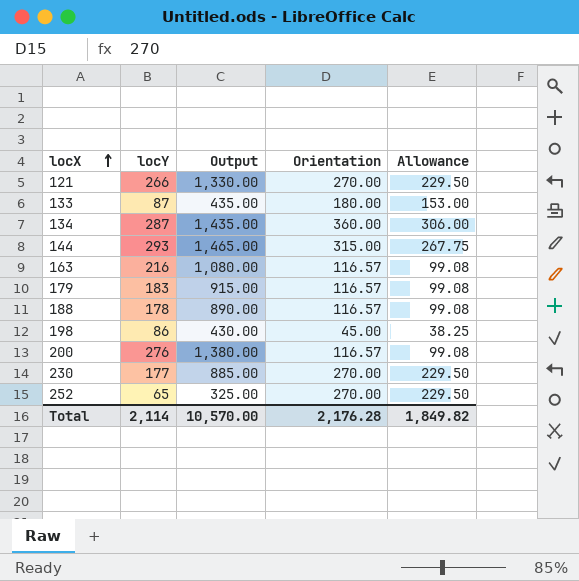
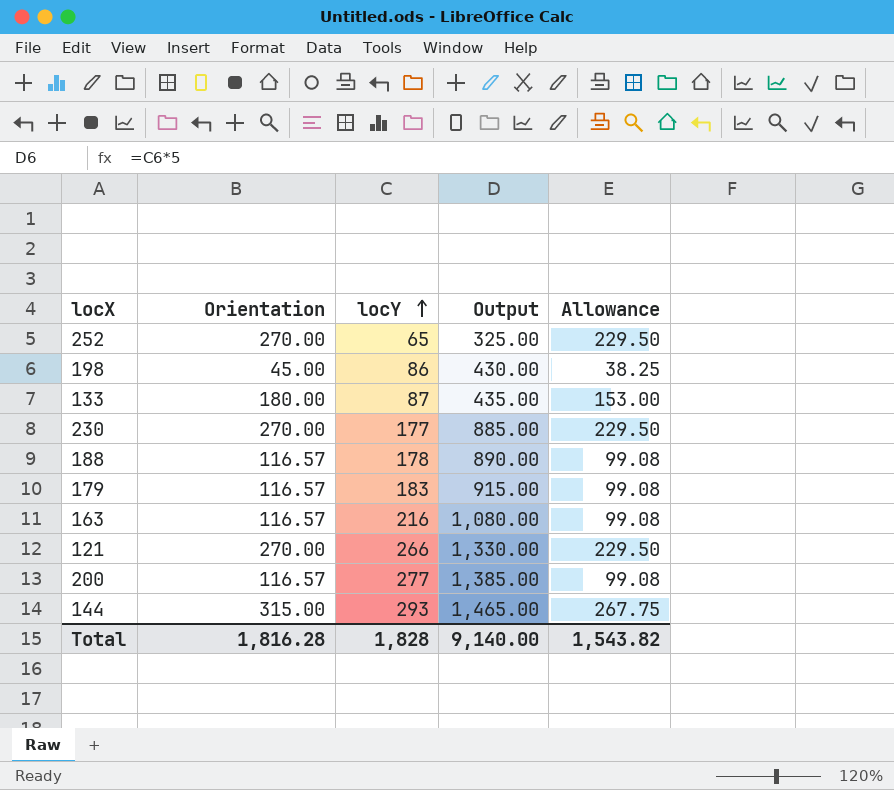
row order: locX ascending -> locY ascending
column Orientation | position: 4 -> 2
row 134: 287 | 1,435.00 | 360.00 | 306.00 -> none
200 | locY: 276 -> 277
200 | Output: 1,380.00 -> 1,385.00
Total | Orientation: 2,176.28 -> 1,816.28
Total | locY: 2,114 -> 1,828
Total | Output: 10,570.00 -> 9,140.00
Total | Allowance: 1,849.82 -> 1,543.82

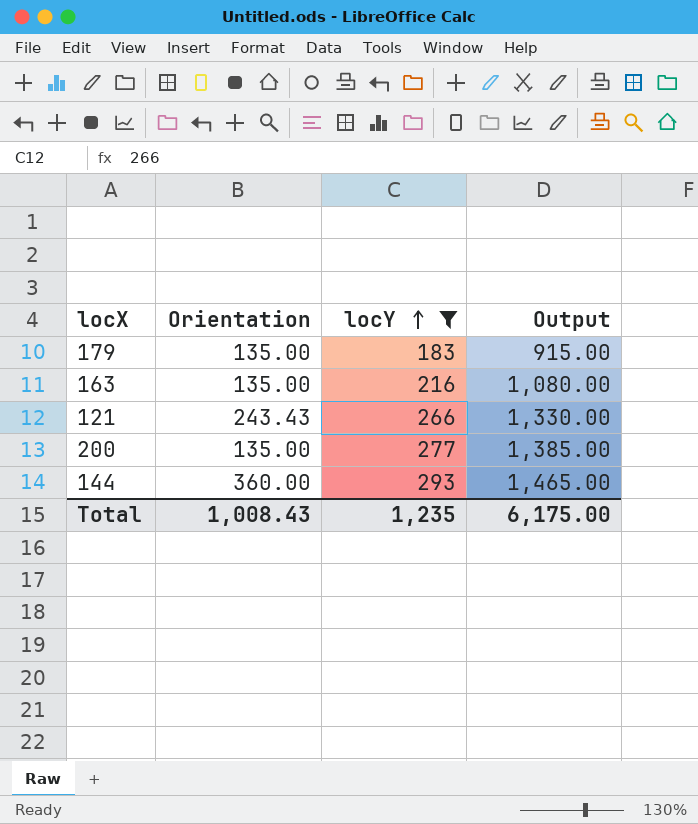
filter: none -> locY >= 183
column Allowance | formula: [Orientation] * 0.85 -> none
179 | Orientation: 116.57 -> 135.00
163 | Orientation: 116.57 -> 135.00
121 | Orientation: 270.00 -> 243.43
200 | Orientation: 116.57 -> 135.00
144 | Orientation: 315.00 -> 360.00
Total | Orientation: 1,816.28 -> 1,008.43
Total | locY: 1,828 -> 1,235
Total | Output: 9,140.00 -> 6,175.00

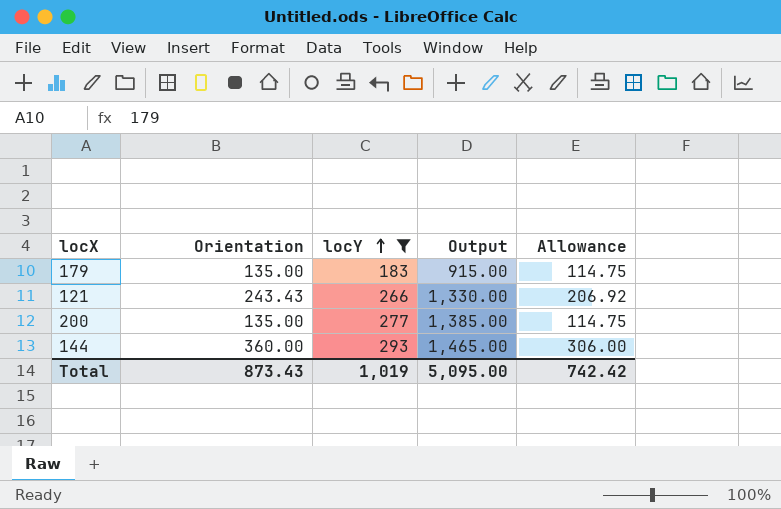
column Allowance | formula: none -> [Orientation] * 0.85
row 163: 135.00 | 216 | 1,080.00 -> none
Total | Orientation: 1,008.43 -> 873.43
Total | locY: 1,235 -> 1,019
Total | Output: 6,175.00 -> 5,095.00

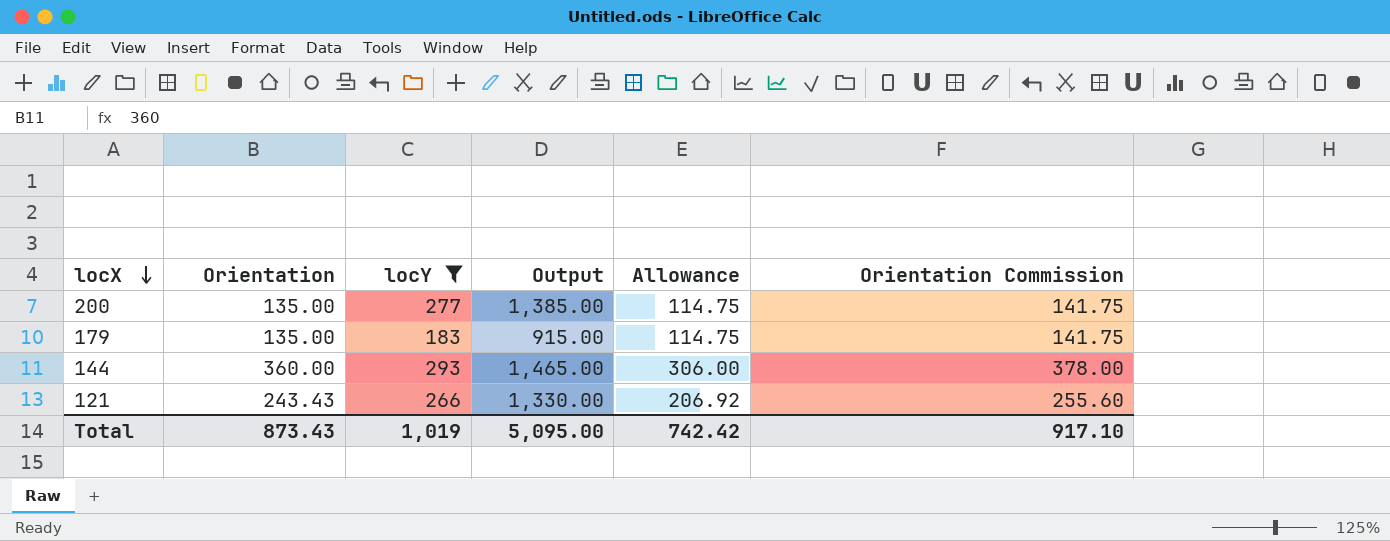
row order: locY ascending -> locX descending
column Orientation Commission | formula: none -> [Orientation] * 1.05

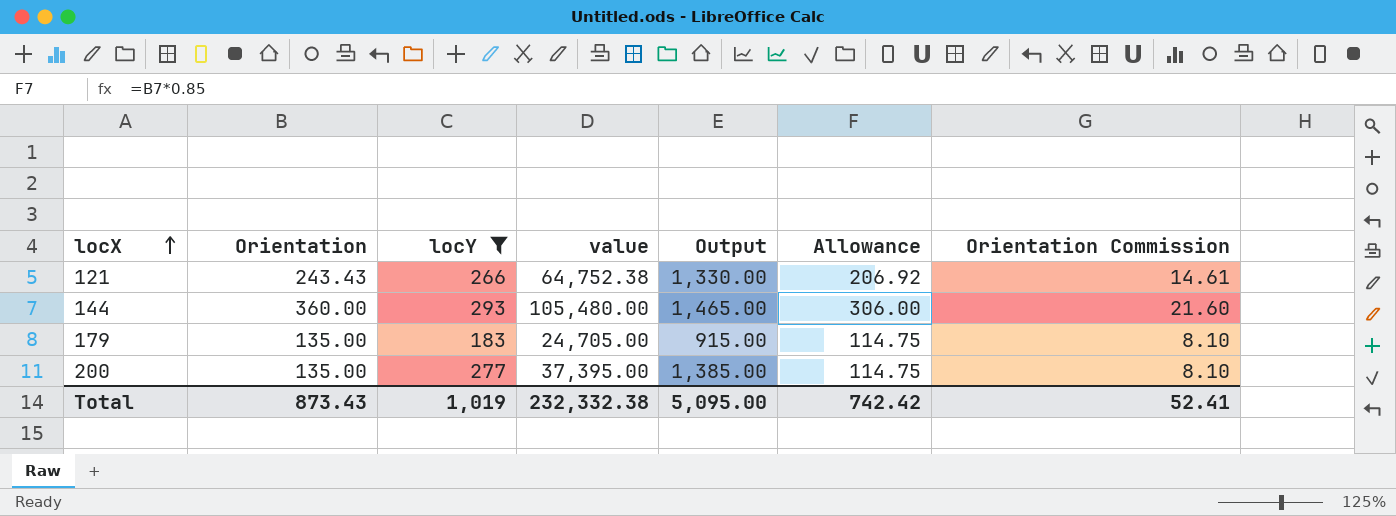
row order: locX descending -> locX ascending
column value | formula: none -> [Orientation] * [locY]
column Orientation Commission | formula: [Orientation] * 1.05 -> [Orientation] * 0.06
Total | Orientation Commission: 917.10 -> 52.41

